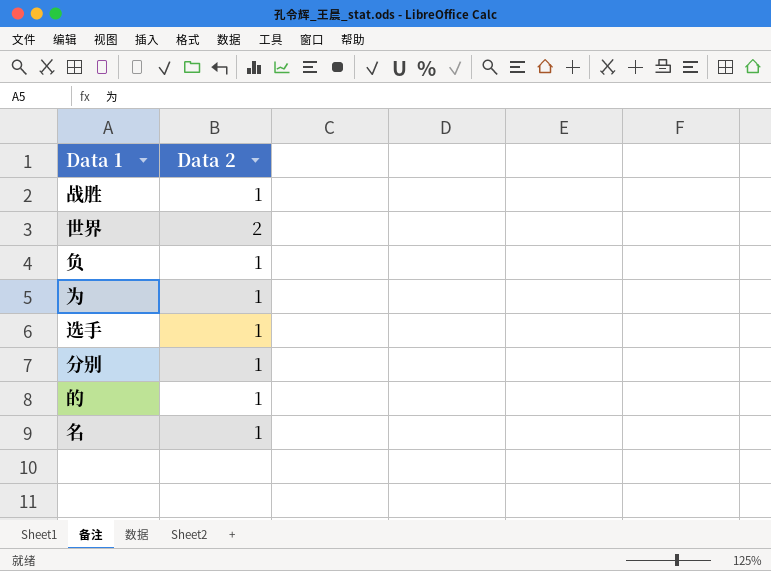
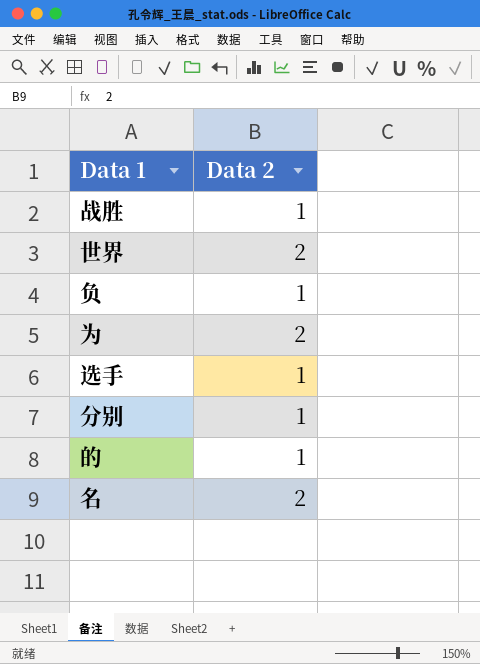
为 | Data 2: 1 -> 2
名 | Data 2: 1 -> 2

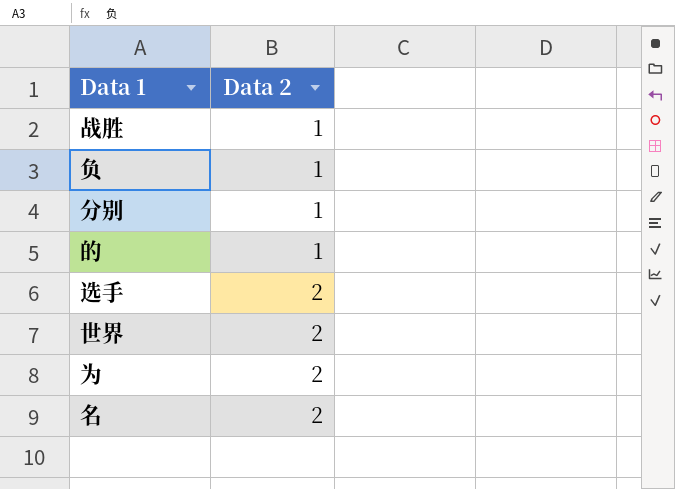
row order: none -> Data 2 ascending
选手 | Data 2: 1 -> 2

